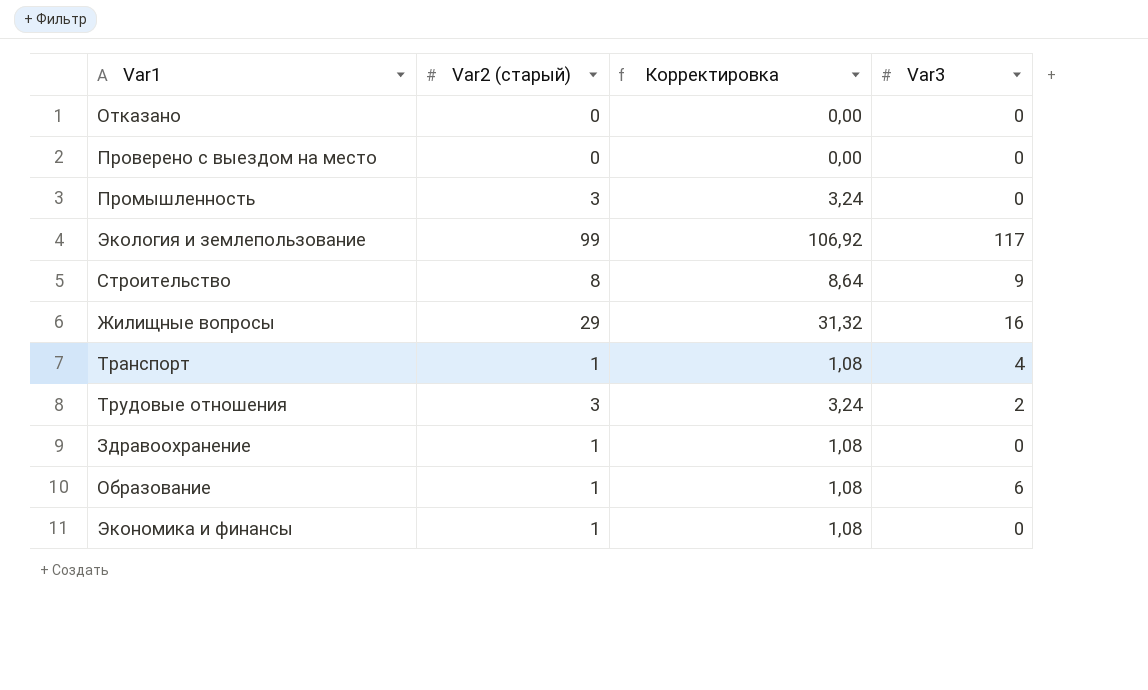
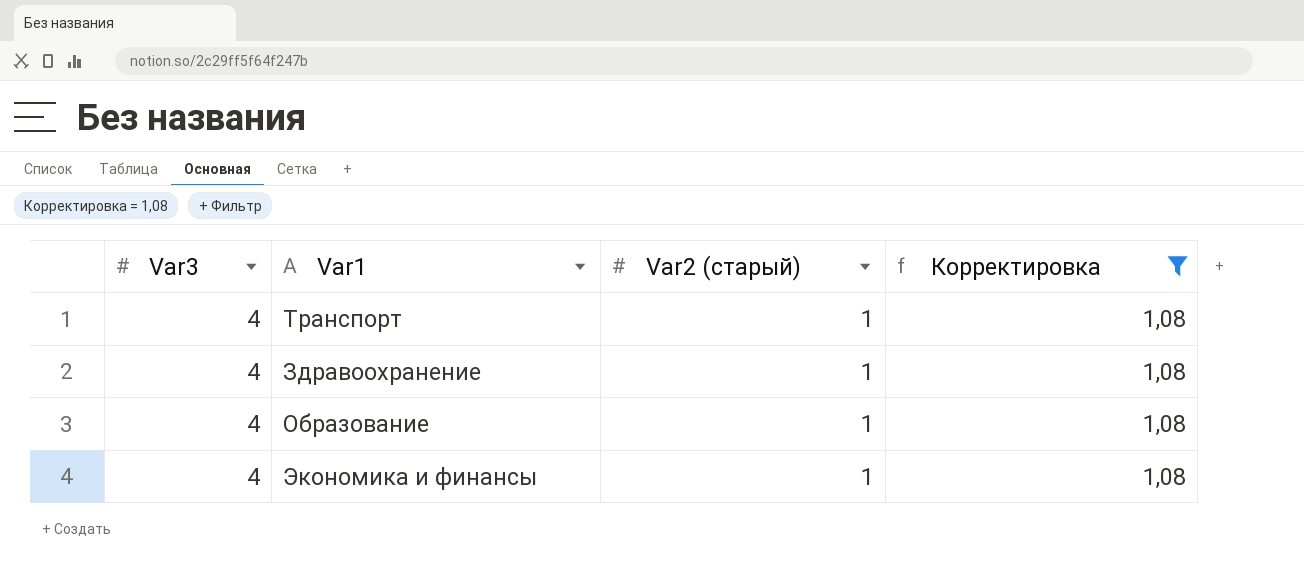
filter: none -> Корректировка = 1,08
column Var3 | position: 4 -> 1
Здравоохранение | Var3: 0 -> 4
Образование | Var3: 6 -> 4
Экономика и финансы | Var3: 0 -> 4

